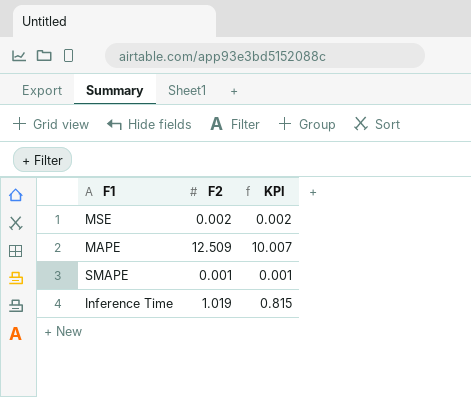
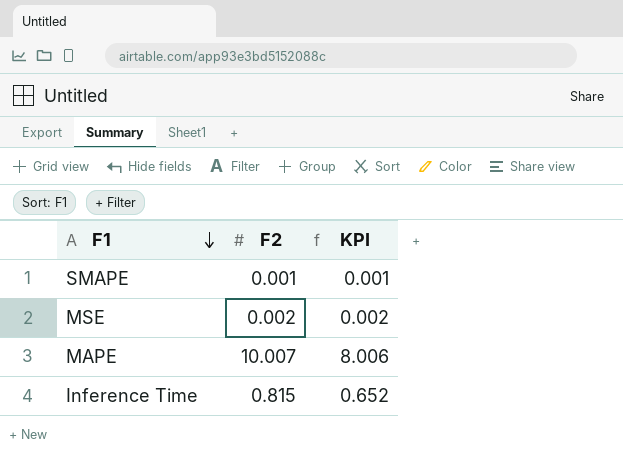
row order: none -> F1 descending
MAPE | F2: 12.509 -> 10.007
MAPE | KPI: 10.007 -> 8.006
Inference Time | F2: 1.019 -> 0.815
Inference Time | KPI: 0.815 -> 0.652

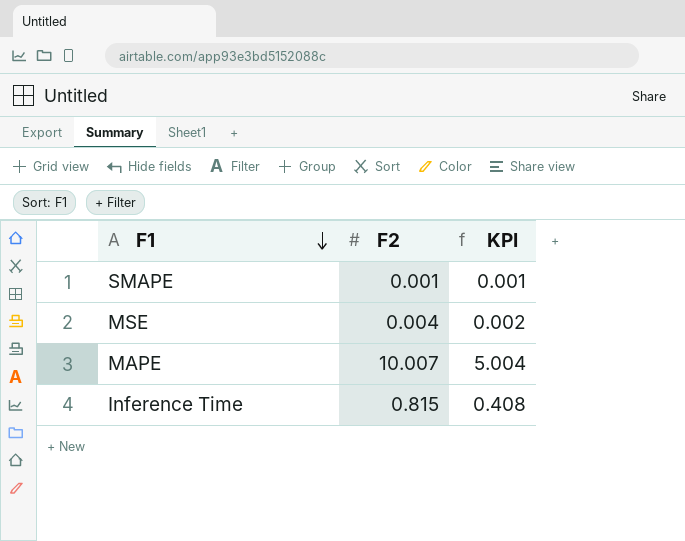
column KPI | formula: [F2] * 0.8 -> [F2] * 0.5
MSE | F2: 0.002 -> 0.004

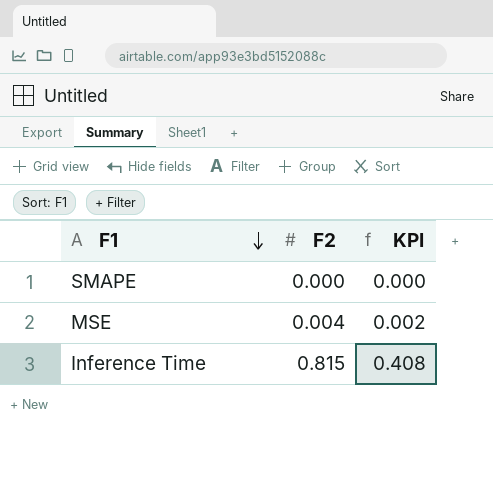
row MAPE: 10.007 | 5.004 -> none
SMAPE | F2: 0.001 -> 0.000
SMAPE | KPI: 0.001 -> 0.000

